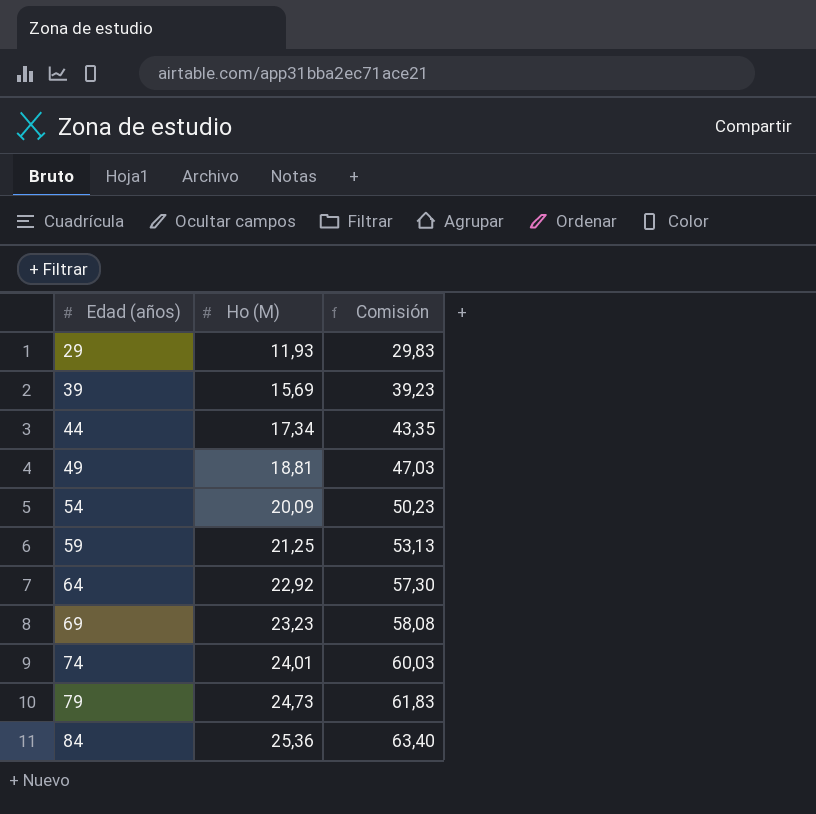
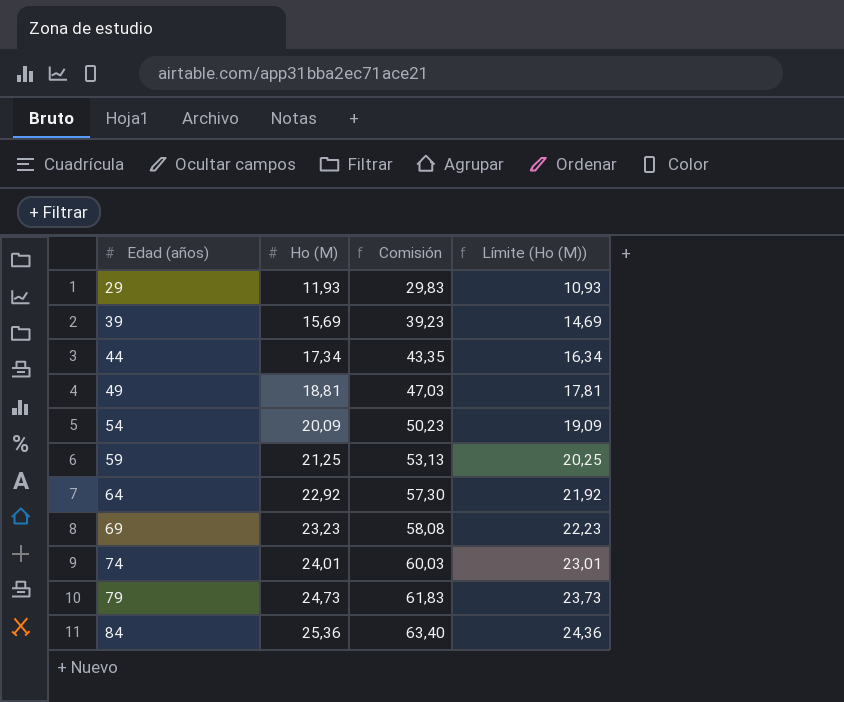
column Límite (Ho (M)) | formula: none -> [Ho (M)] - 1

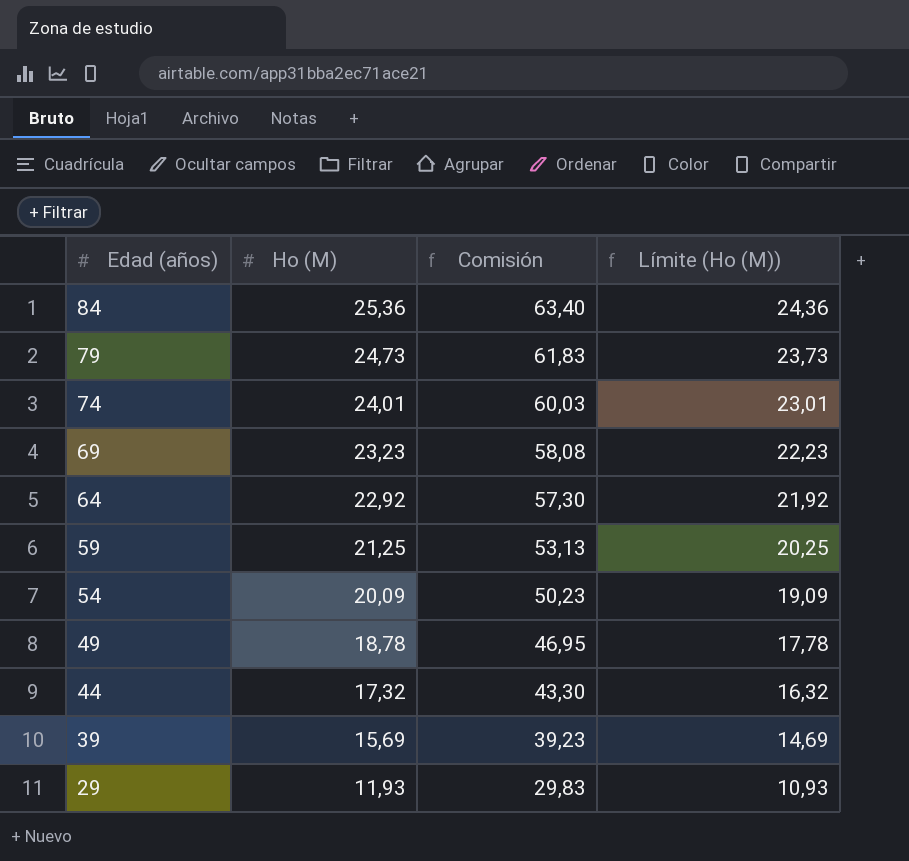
row order: Edad (años) ascending -> Edad (años) descending
49 | Ho (M): 18,81 -> 18,78
49 | Comisión: 47,03 -> 46,95
49 | Límite (Ho (M)): 17,81 -> 17,78
44 | Ho (M): 17,34 -> 17,32
44 | Comisión: 43,35 -> 43,30
44 | Límite (Ho (M)): 16,34 -> 16,32

